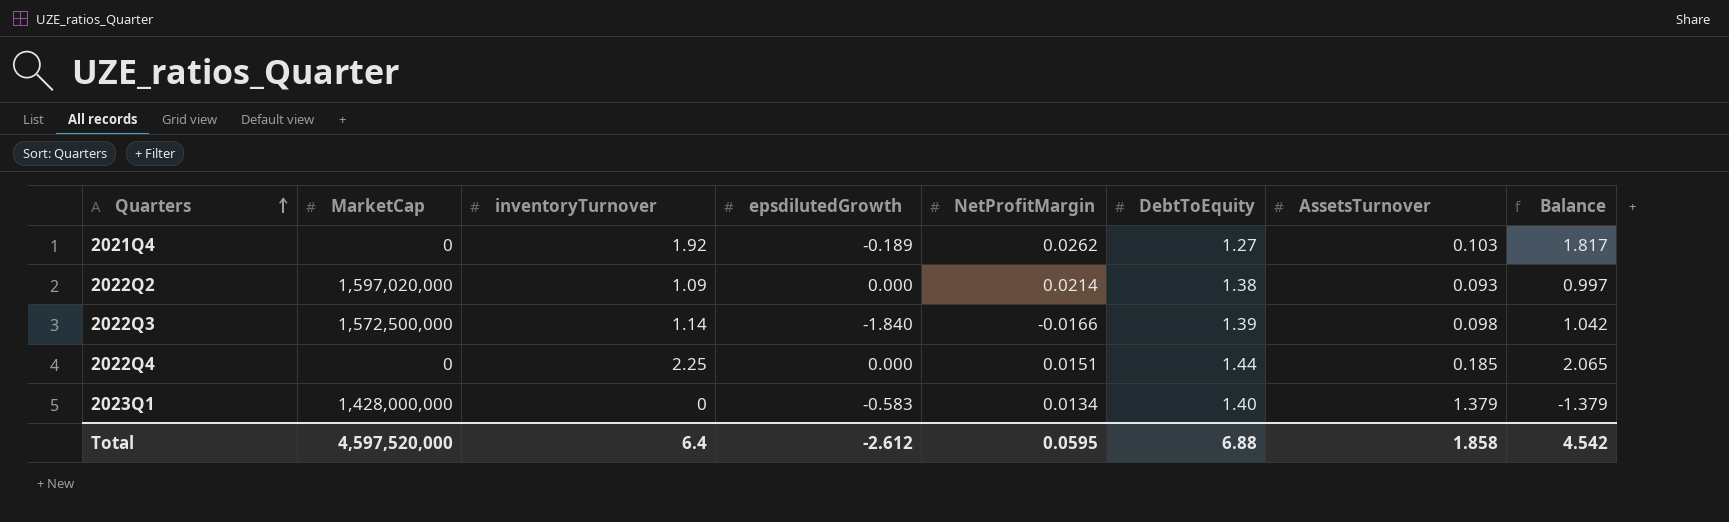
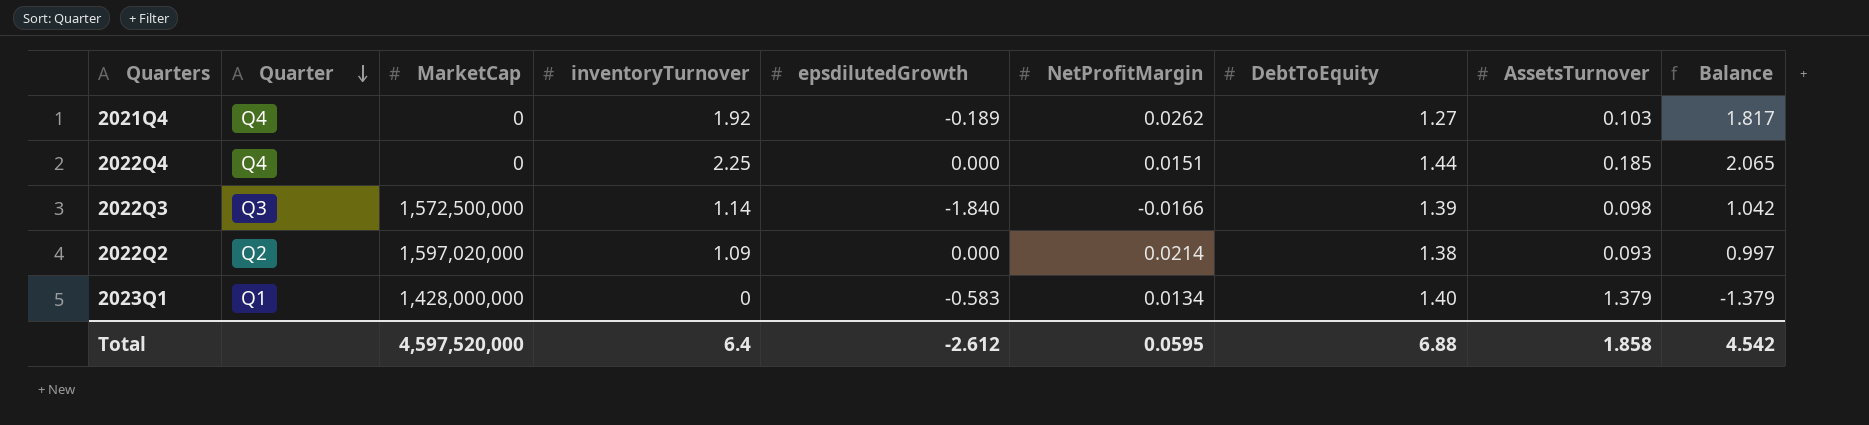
row order: Quarters ascending -> Quarter descending
column Quarter | position: none -> 2

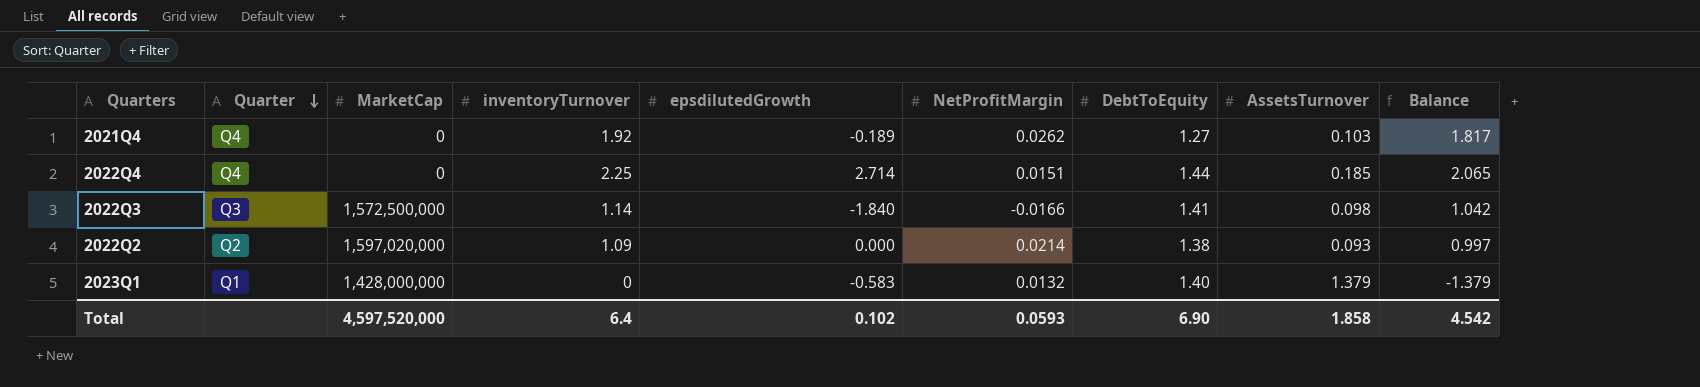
2022Q4 | epsdilutedGrowth: 0.000 -> 2.714
2022Q3 | DebtToEquity: 1.39 -> 1.41
2023Q1 | NetProfitMargin: 0.0134 -> 0.0132
Total | epsdilutedGrowth: -2.612 -> 0.102
Total | NetProfitMargin: 0.0595 -> 0.0593
Total | DebtToEquity: 6.88 -> 6.90

